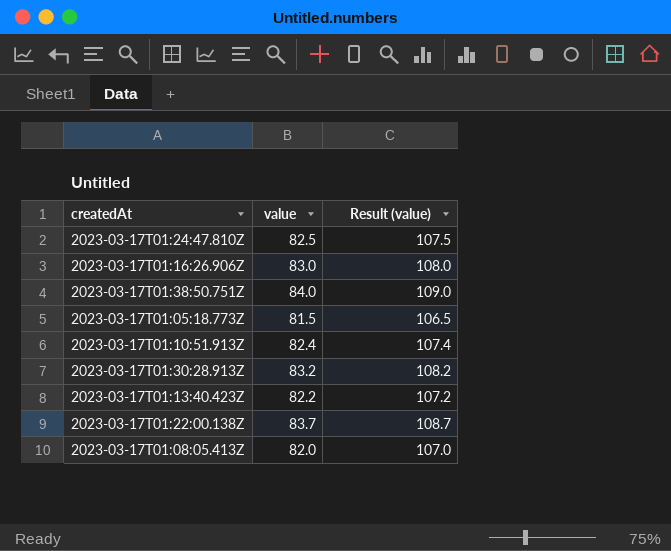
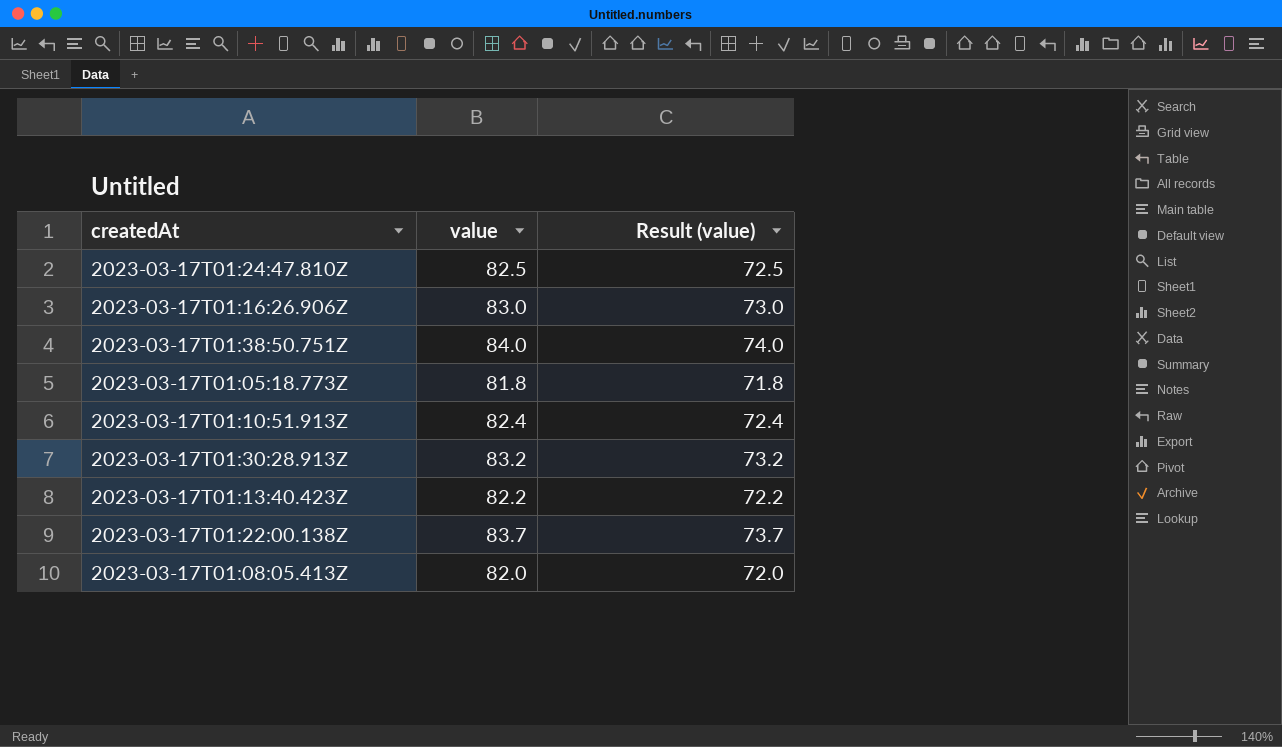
column Result (value) | formula: [value] + 25 -> [value] - 10
2023-03-17T01:05:18.773Z | value: 81.5 -> 81.8

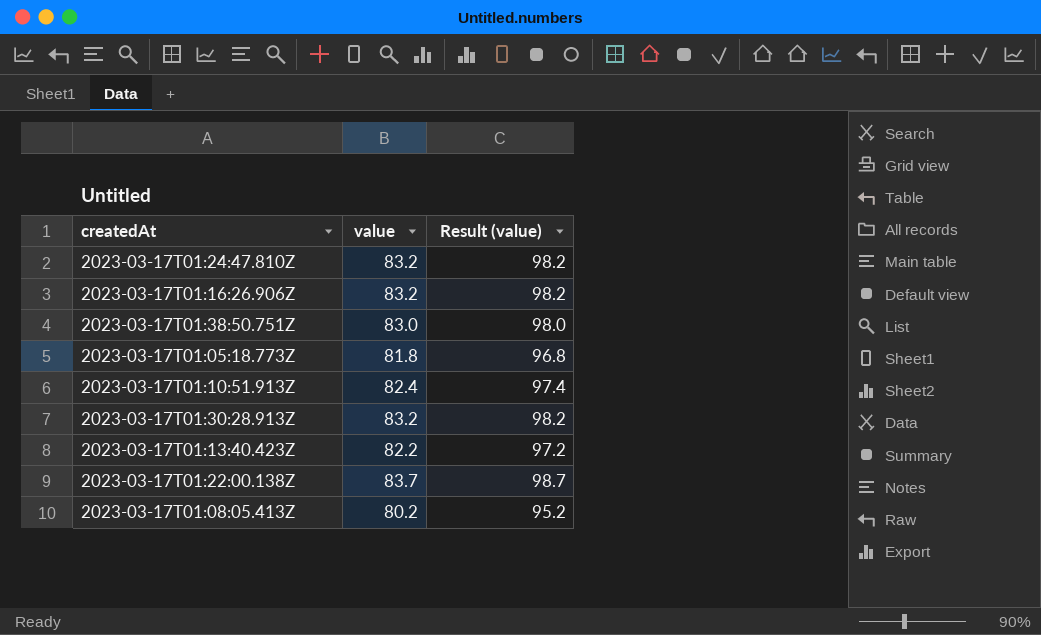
column Result (value) | formula: [value] - 10 -> [value] + 15
2023-03-17T01:24:47.810Z | value: 82.5 -> 83.2
2023-03-17T01:16:26.906Z | value: 83.0 -> 83.2
2023-03-17T01:38:50.751Z | value: 84.0 -> 83.0
2023-03-17T01:08:05.413Z | value: 82.0 -> 80.2

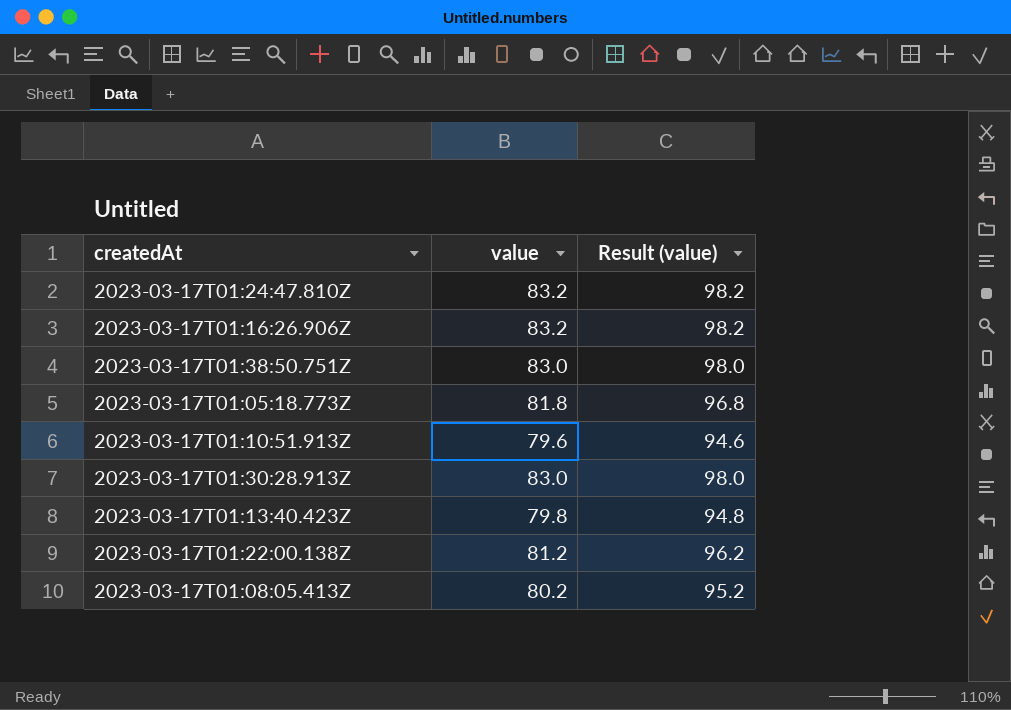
2023-03-17T01:10:51.913Z | value: 82.4 -> 79.6
2023-03-17T01:10:51.913Z | Result (value): 97.4 -> 94.6
2023-03-17T01:30:28.913Z | value: 83.2 -> 83.0
2023-03-17T01:30:28.913Z | Result (value): 98.2 -> 98.0
2023-03-17T01:13:40.423Z | value: 82.2 -> 79.8
2023-03-17T01:13:40.423Z | Result (value): 97.2 -> 94.8
2023-03-17T01:22:00.138Z | value: 83.7 -> 81.2
2023-03-17T01:22:00.138Z | Result (value): 98.7 -> 96.2

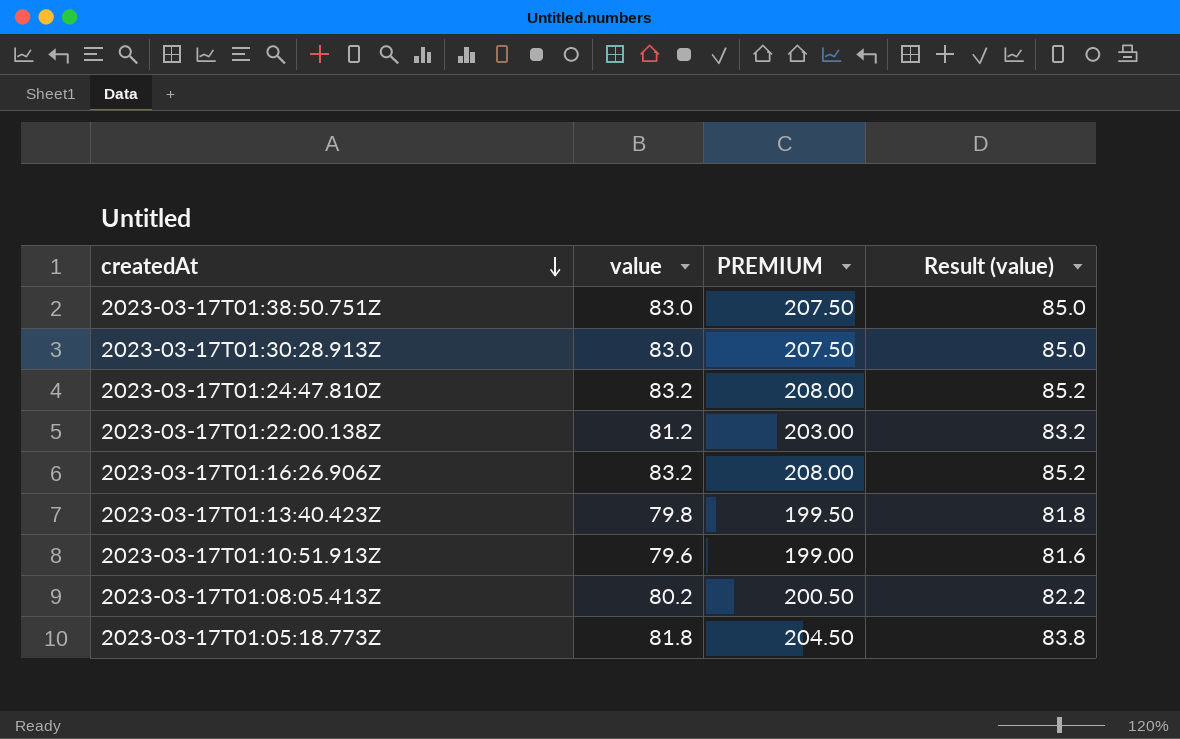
row order: none -> createdAt descending
column PREMIUM | formula: none -> [value] * 2.5
column Result (value) | formula: [value] + 15 -> [value] + 2

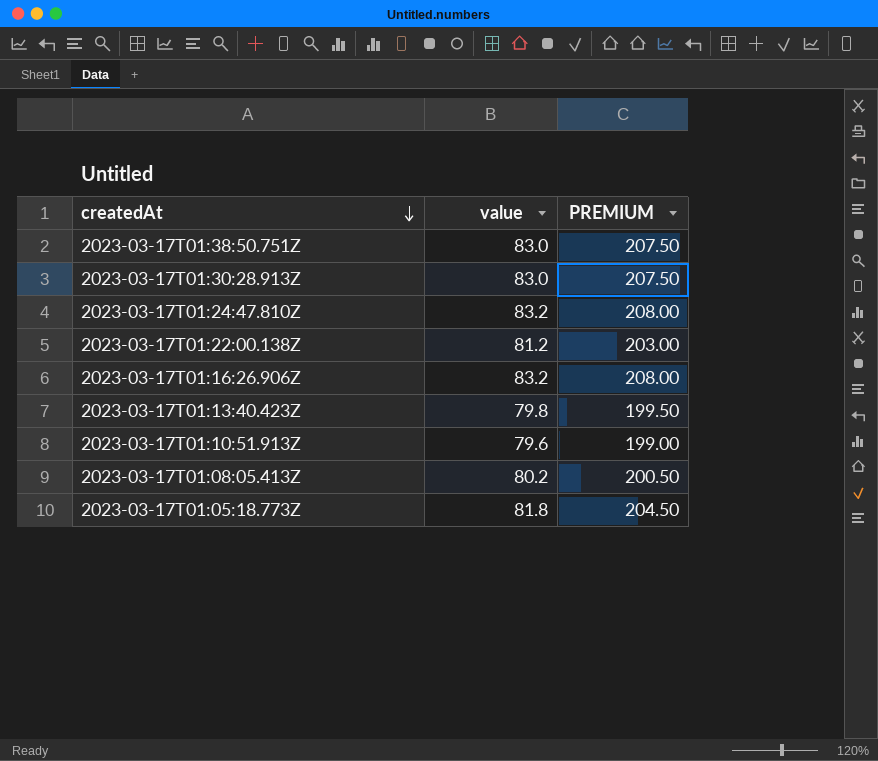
column Result (value) | formula: [value] + 2 -> none

